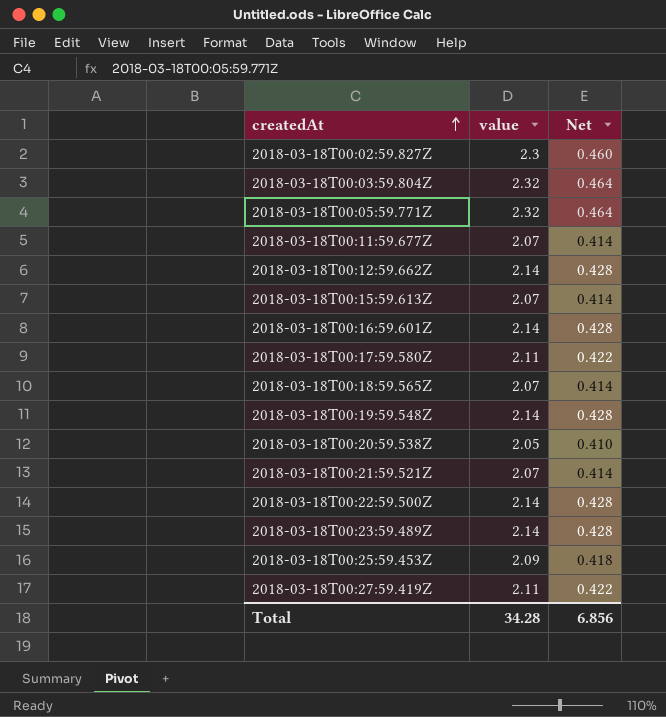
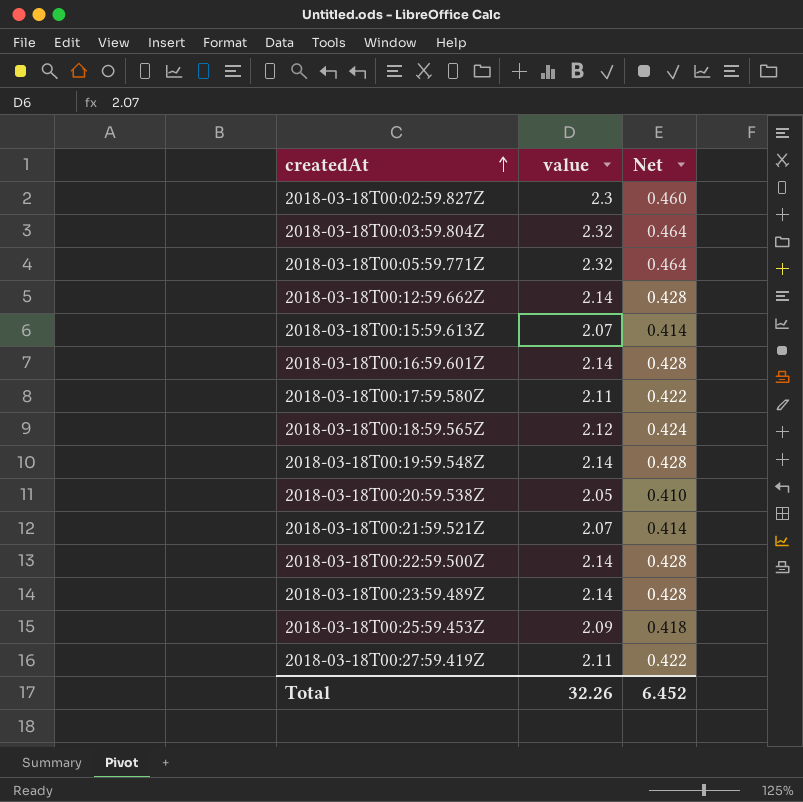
row 2018-03-18T00:11:59.677Z: 2.07 | 0.414 -> none
2018-03-18T00:18:59.565Z | value: 2.07 -> 2.12
2018-03-18T00:18:59.565Z | Net: 0.414 -> 0.424
Total | value: 34.28 -> 32.26
Total | Net: 6.856 -> 6.452

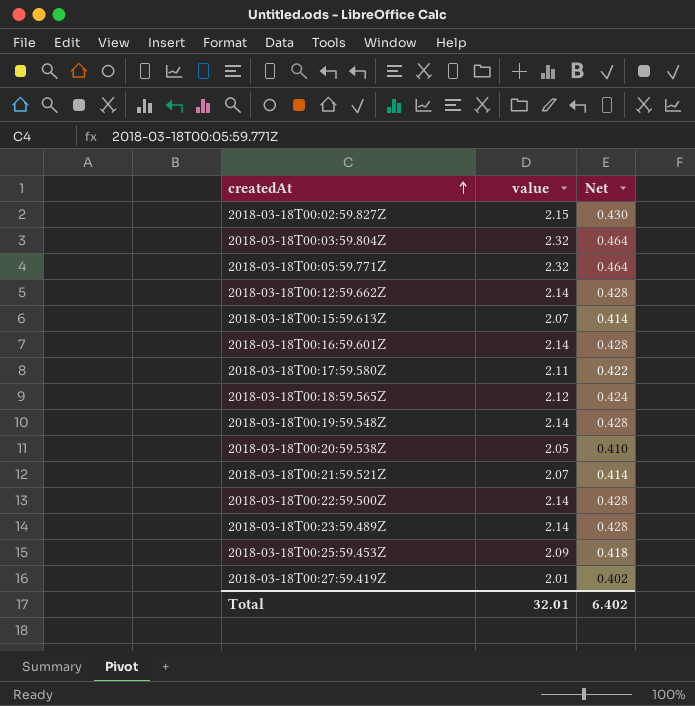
2018-03-18T00:02:59.827Z | value: 2.3 -> 2.15
2018-03-18T00:02:59.827Z | Net: 0.460 -> 0.430
2018-03-18T00:27:59.419Z | value: 2.11 -> 2.01
2018-03-18T00:27:59.419Z | Net: 0.422 -> 0.402
Total | value: 32.26 -> 32.01
Total | Net: 6.452 -> 6.402

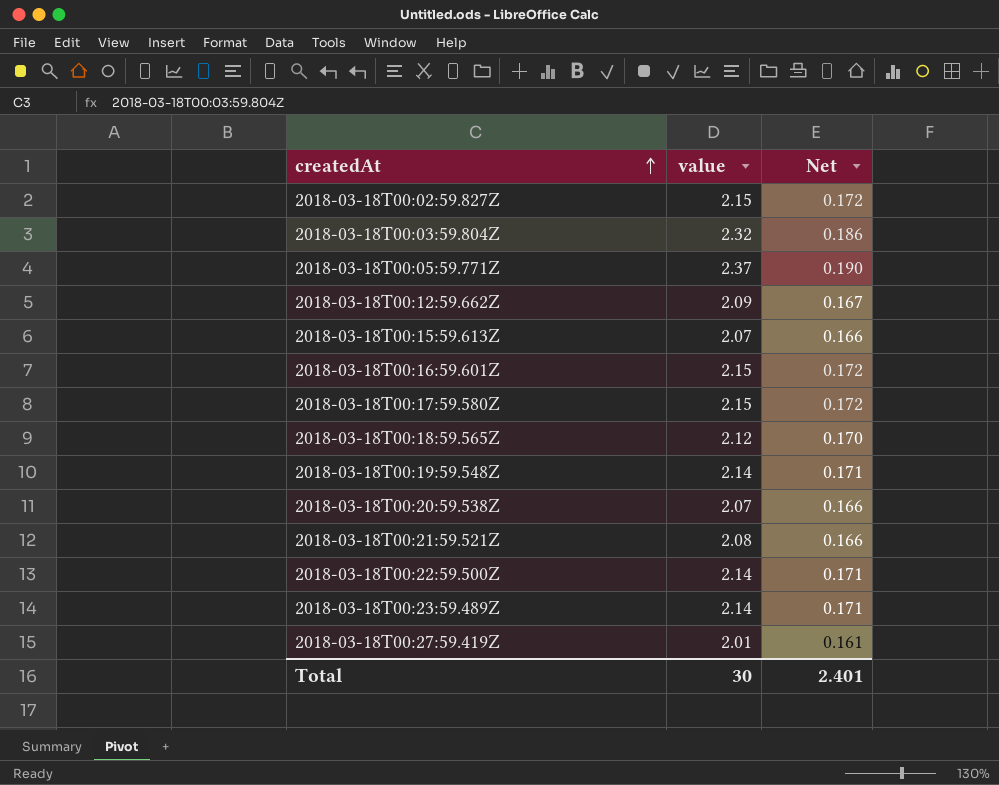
column Net | formula: [value] * 0.2 -> [value] * 0.08
row 2018-03-18T00:25:59.453Z: 2.09 | 0.418 -> none
2018-03-18T00:05:59.771Z | value: 2.32 -> 2.37
2018-03-18T00:12:59.662Z | value: 2.14 -> 2.09
2018-03-18T00:16:59.601Z | value: 2.14 -> 2.15
2018-03-18T00:17:59.580Z | value: 2.11 -> 2.15
2018-03-18T00:20:59.538Z | value: 2.05 -> 2.07
2018-03-18T00:21:59.521Z | value: 2.07 -> 2.08
Total | value: 32.01 -> 30
Total | Net: 6.402 -> 2.401

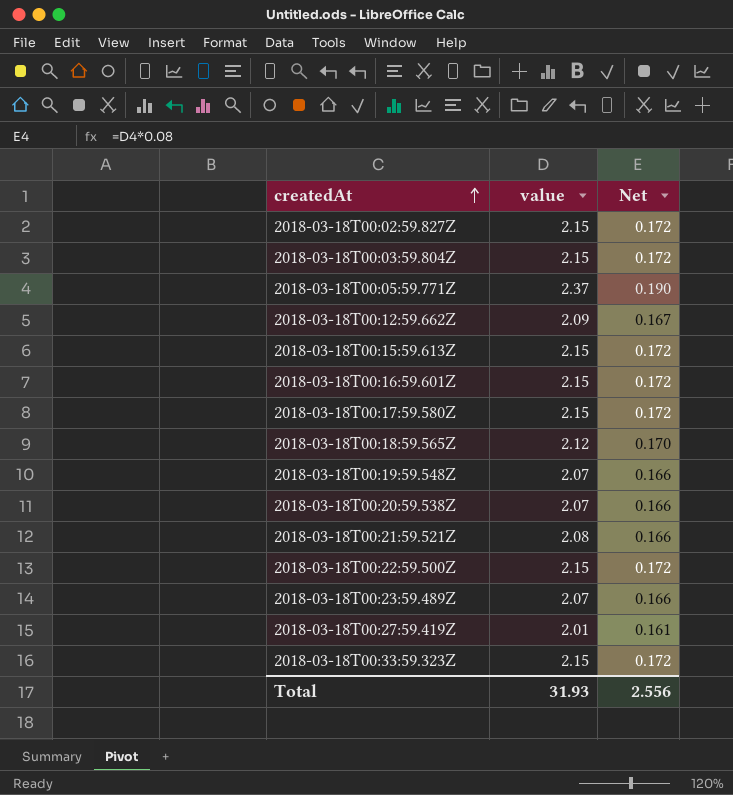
2018-03-18T00:03:59.804Z | value: 2.32 -> 2.15
2018-03-18T00:03:59.804Z | Net: 0.186 -> 0.172
2018-03-18T00:15:59.613Z | value: 2.07 -> 2.15
2018-03-18T00:15:59.613Z | Net: 0.166 -> 0.172
2018-03-18T00:19:59.548Z | value: 2.14 -> 2.07
2018-03-18T00:19:59.548Z | Net: 0.171 -> 0.166
2018-03-18T00:22:59.500Z | value: 2.14 -> 2.15
2018-03-18T00:22:59.500Z | Net: 0.171 -> 0.172
2018-03-18T00:23:59.489Z | value: 2.14 -> 2.07
2018-03-18T00:23:59.489Z | Net: 0.171 -> 0.166
row 2018-03-18T00:33:59.323Z: none -> 2.15 | 0.172
Total | value: 30 -> 31.93
Total | Net: 2.401 -> 2.556

